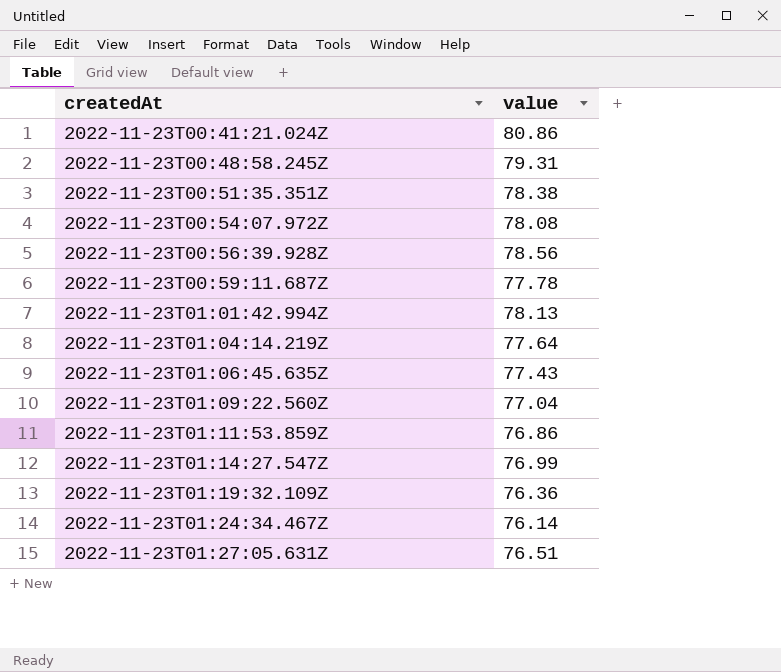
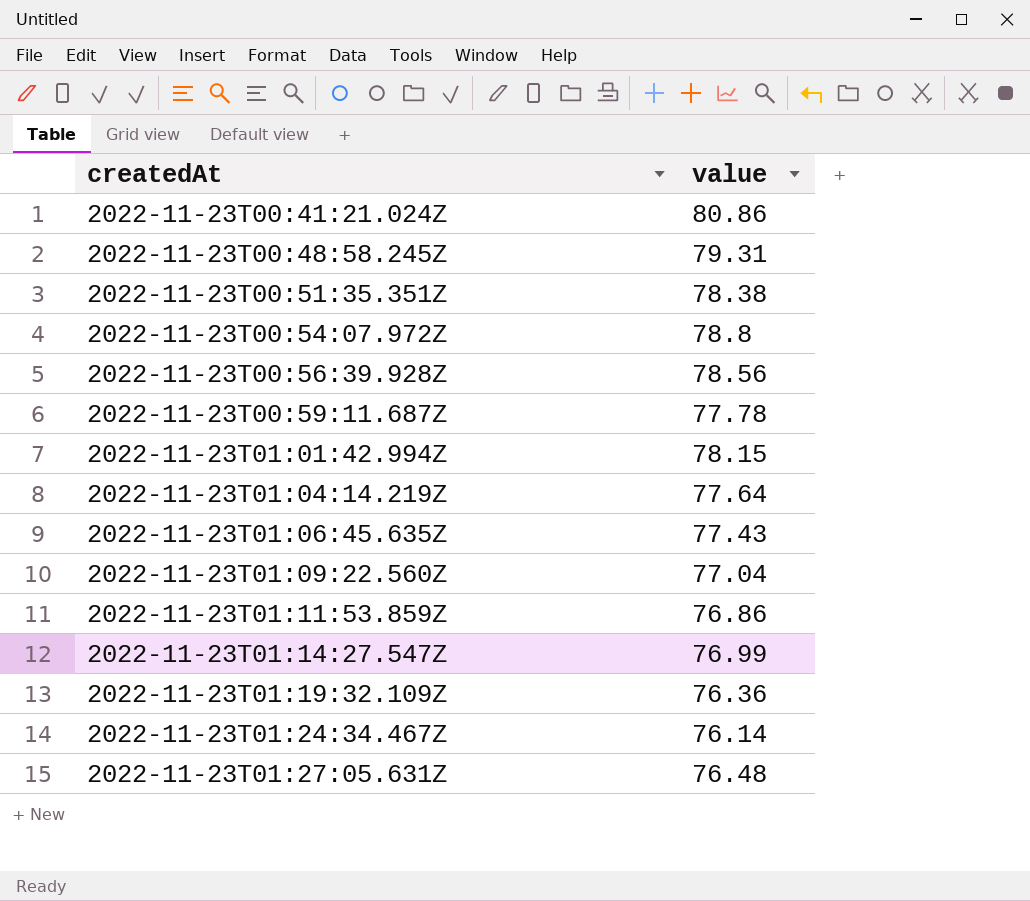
2022-11-23T00:54:07.972Z | value: 78.08 -> 78.8
2022-11-23T01:01:42.994Z | value: 78.13 -> 78.15
2022-11-23T01:27:05.631Z | value: 76.51 -> 76.48

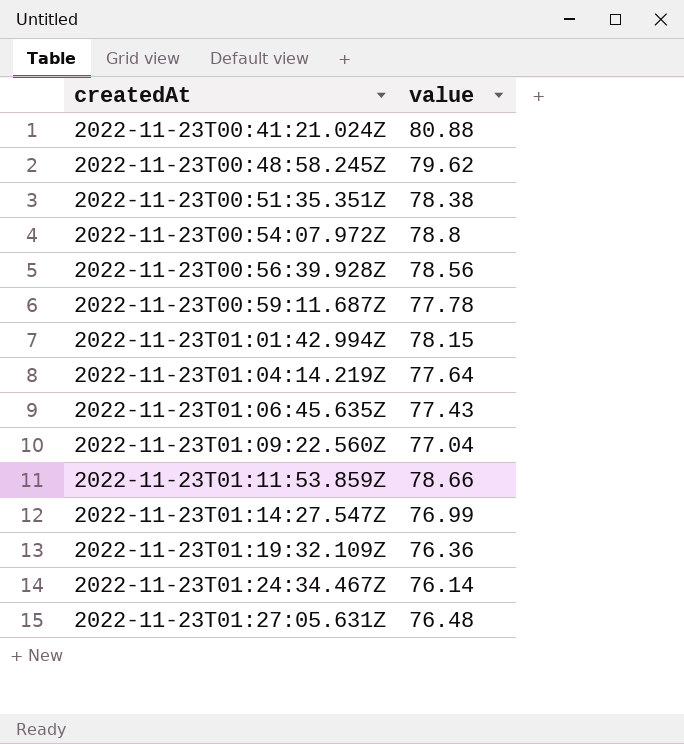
2022-11-23T00:41:21.024Z | value: 80.86 -> 80.88
2022-11-23T00:48:58.245Z | value: 79.31 -> 79.62
2022-11-23T01:11:53.859Z | value: 76.86 -> 78.66

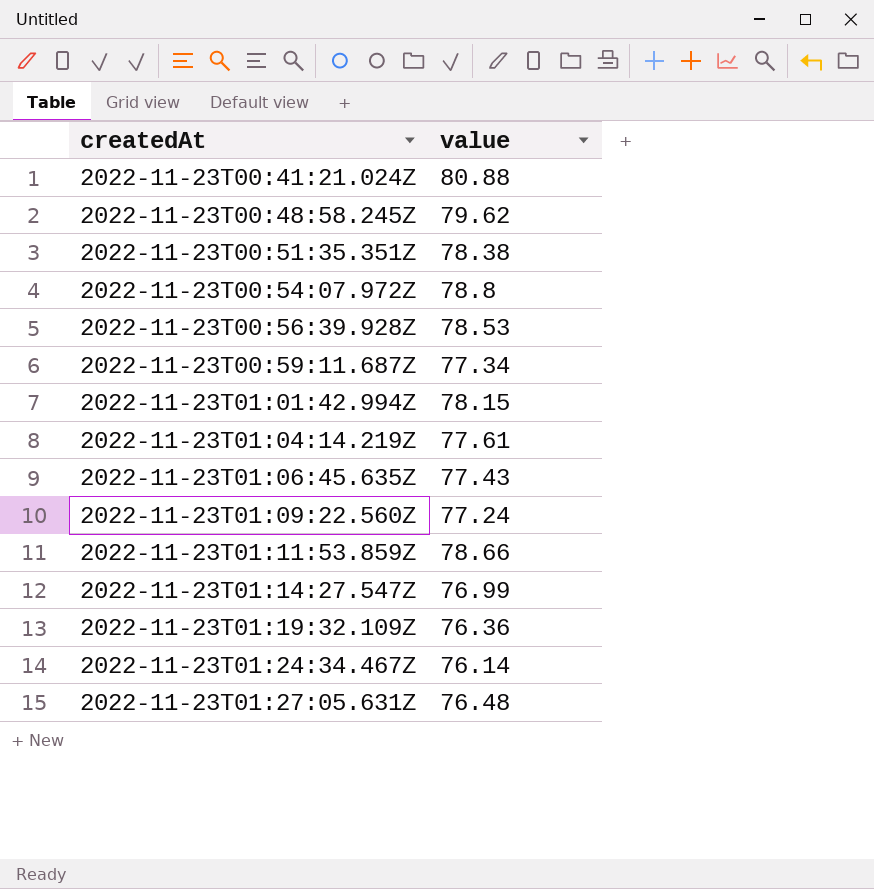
2022-11-23T00:56:39.928Z | value: 78.56 -> 78.53
2022-11-23T00:59:11.687Z | value: 77.78 -> 77.34
2022-11-23T01:04:14.219Z | value: 77.64 -> 77.61
2022-11-23T01:09:22.560Z | value: 77.04 -> 77.24

